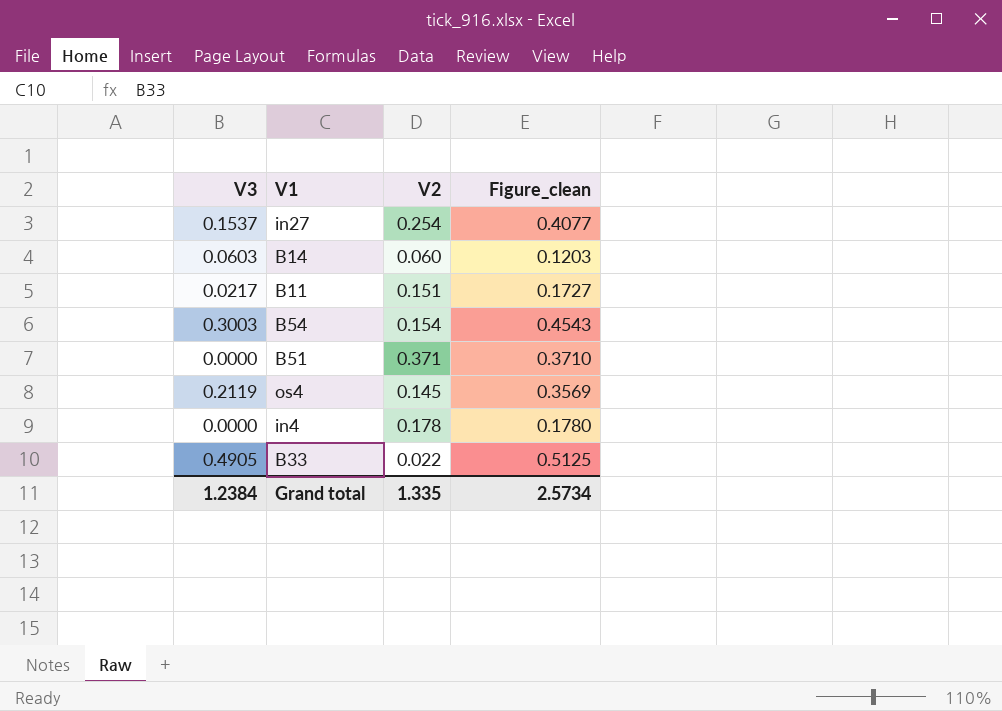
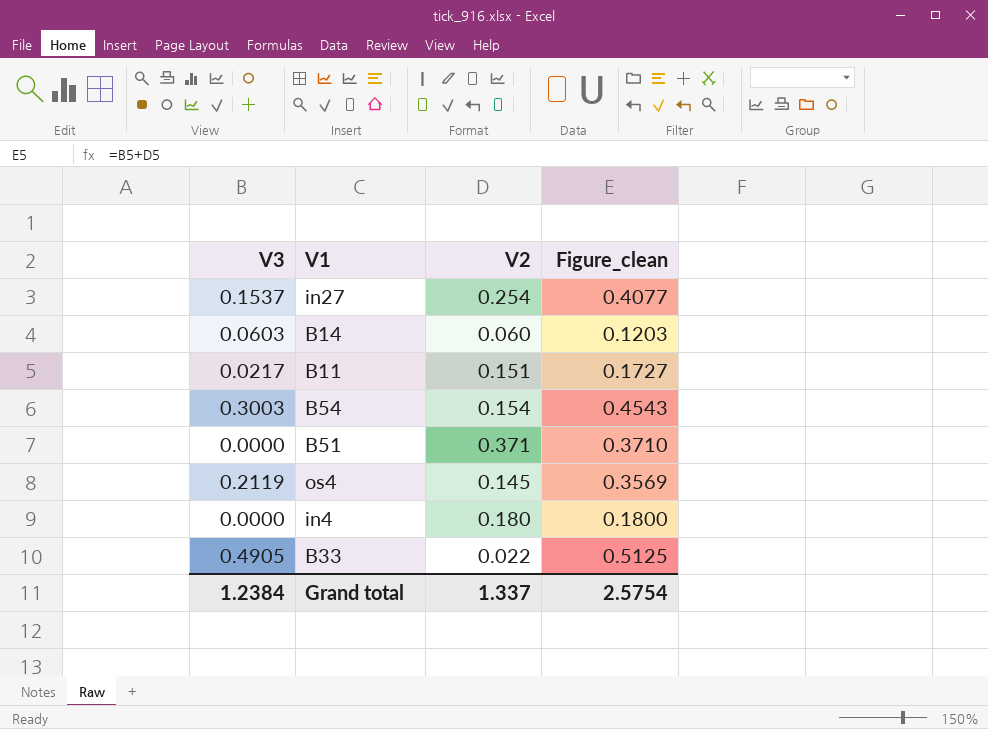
in4 | V2: 0.178 -> 0.180
in4 | Figure_clean: 0.1780 -> 0.1800
Grand total | V2: 1.335 -> 1.337
Grand total | Figure_clean: 2.5734 -> 2.5754

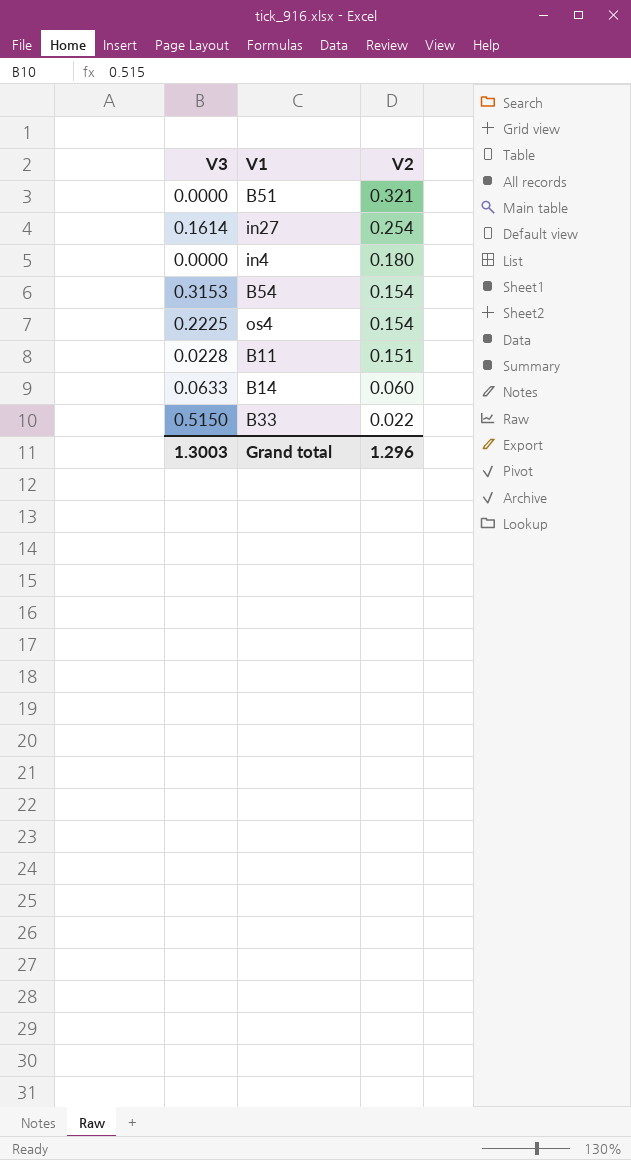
row order: none -> V2 descending
column Figure_clean | formula: [V3] + [V2] -> none
B51 | V2: 0.371 -> 0.321
in27 | V3: 0.1537 -> 0.1614
B54 | V3: 0.3003 -> 0.3153
os4 | V3: 0.2119 -> 0.2225
os4 | V2: 0.145 -> 0.154
B11 | V3: 0.0217 -> 0.0228
B14 | V3: 0.0603 -> 0.0633
B33 | V3: 0.4905 -> 0.5150
Grand total | V3: 1.2384 -> 1.3003
Grand total | V2: 1.337 -> 1.296

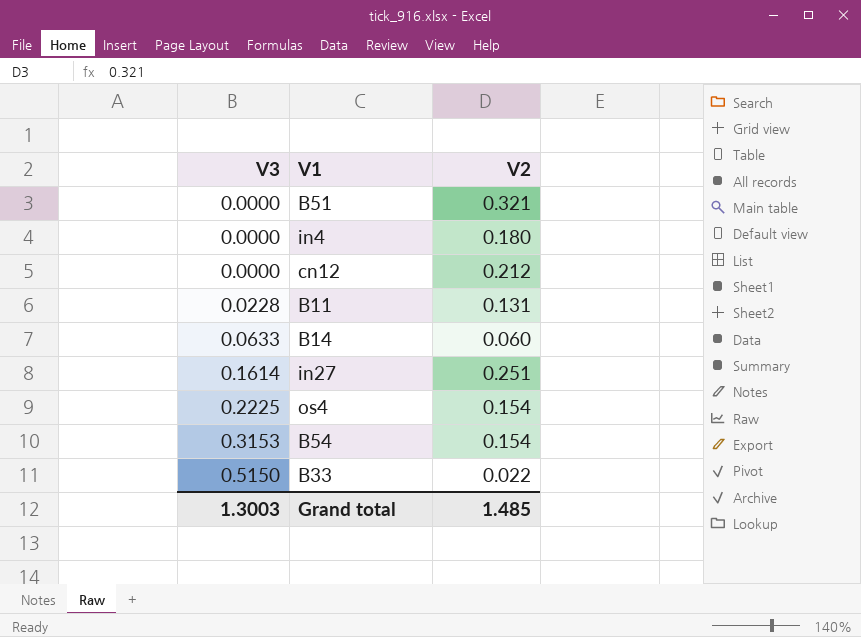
row order: V2 descending -> V3 ascending
row cn12: none -> 0.0000 | 0.212
B11 | V2: 0.151 -> 0.131
in27 | V2: 0.254 -> 0.251
Grand total | V2: 1.296 -> 1.485

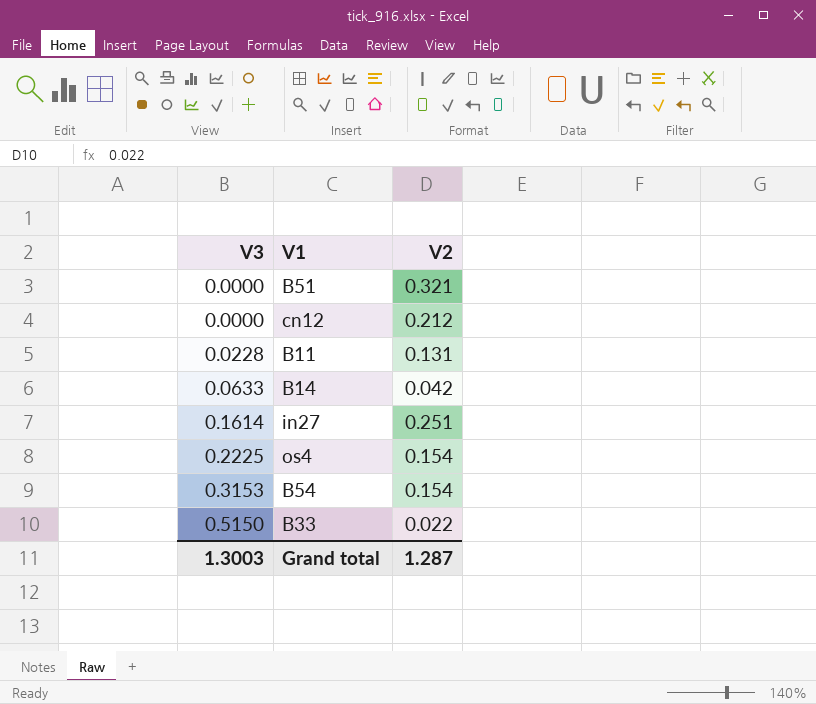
row in4: 0.0000 | 0.180 -> none
B14 | V2: 0.060 -> 0.042
Grand total | V2: 1.485 -> 1.287

